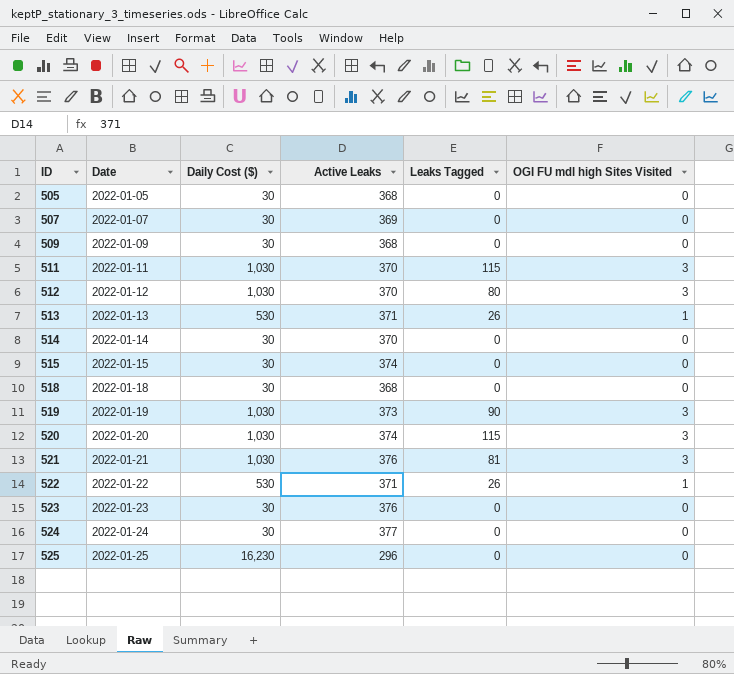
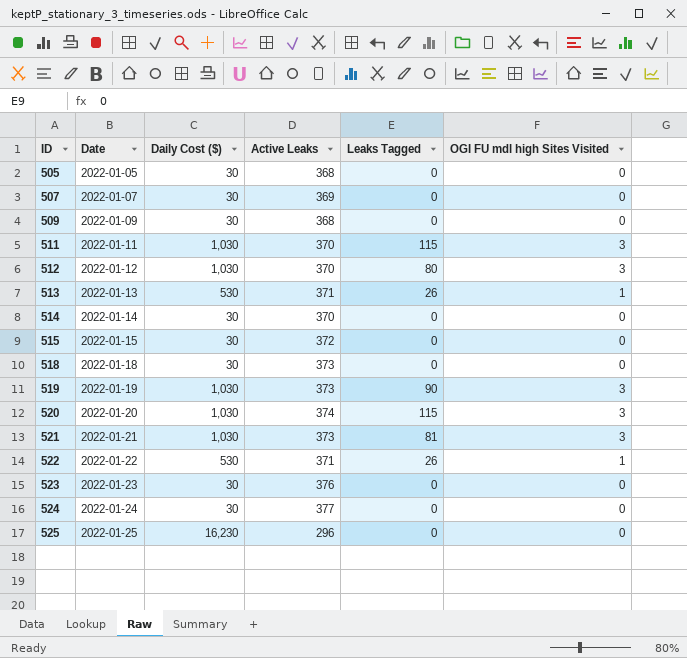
515 | Active Leaks: 374 -> 372
518 | Active Leaks: 368 -> 373
521 | Active Leaks: 376 -> 373

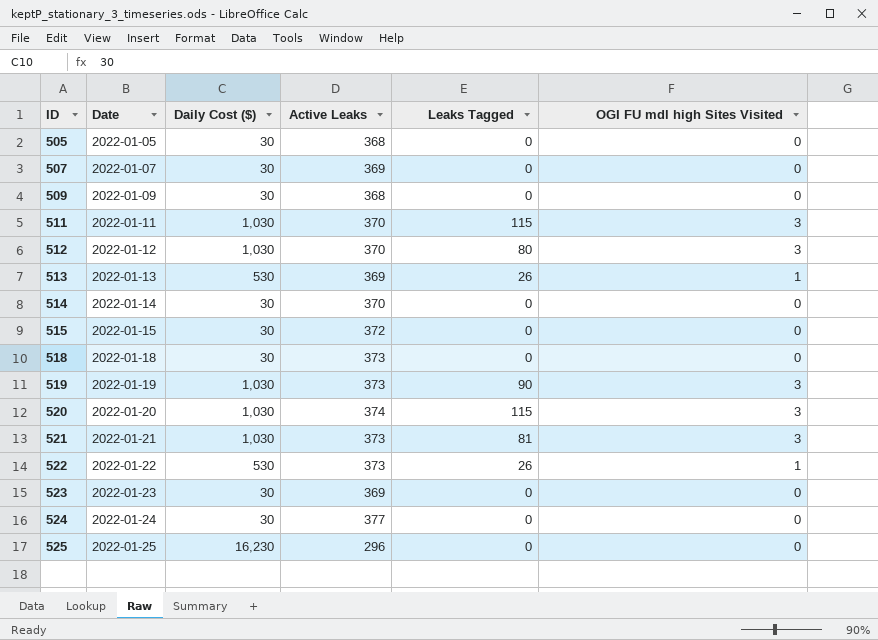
513 | Active Leaks: 371 -> 369
522 | Active Leaks: 371 -> 373
523 | Active Leaks: 376 -> 369

